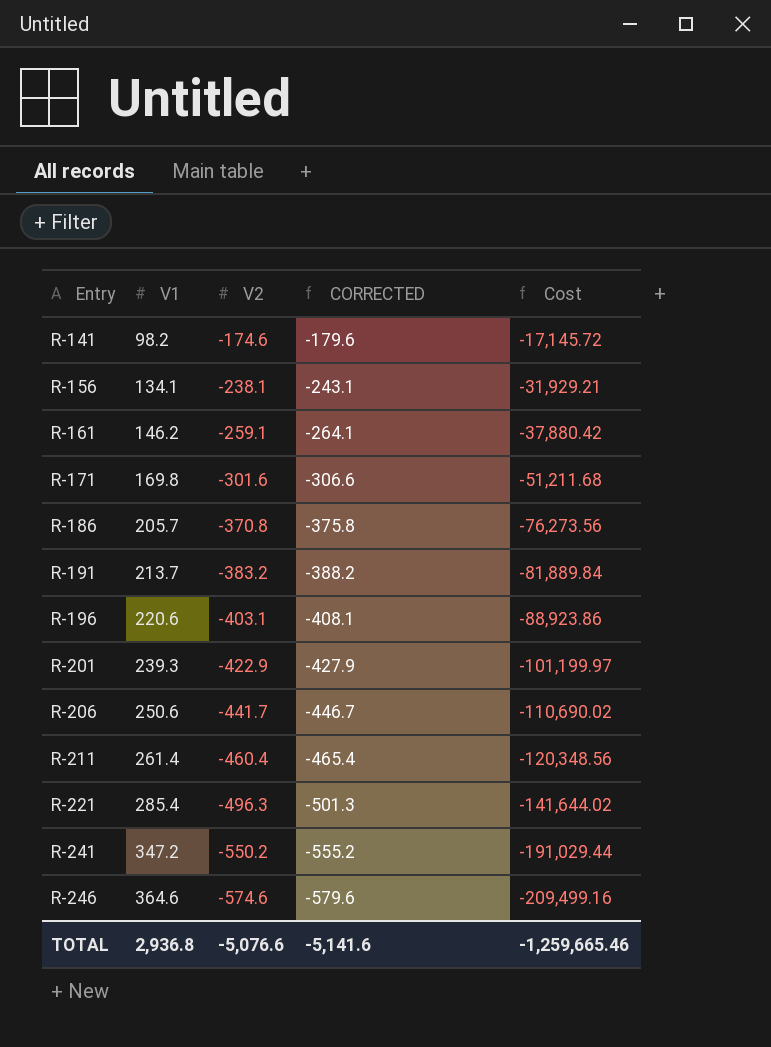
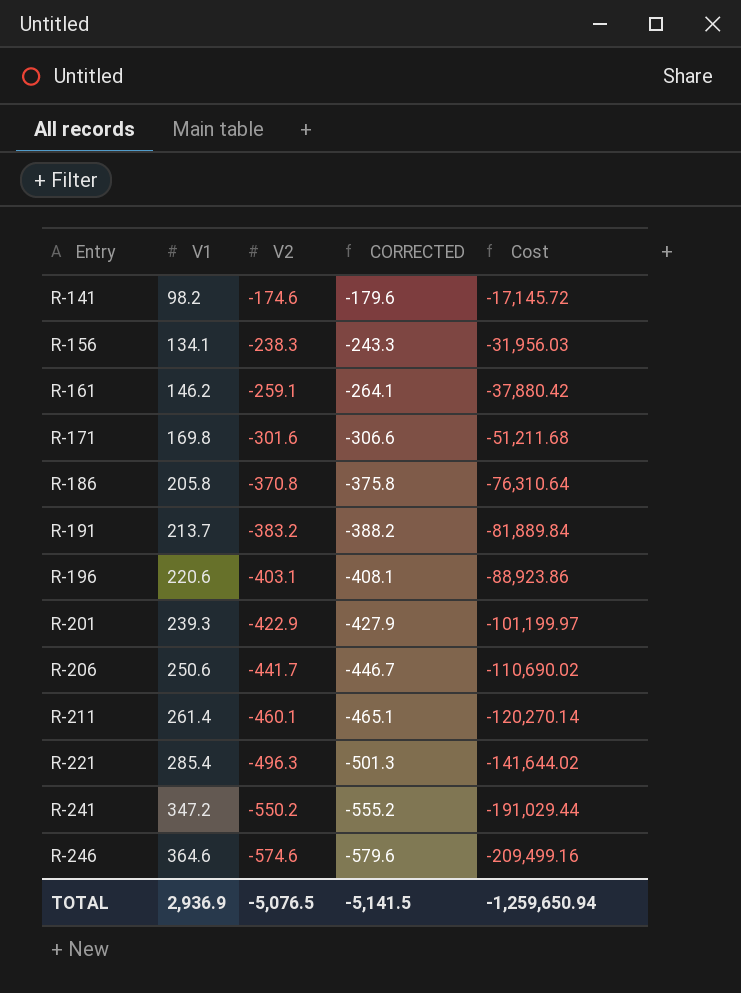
R-156 | V2: -238.1 -> -238.3
R-156 | CORRECTED: -243.1 -> -243.3
R-156 | Cost: -31,929.21 -> -31,956.03
R-186 | V1: 205.7 -> 205.8
R-186 | Cost: -76,273.56 -> -76,310.64
R-211 | V2: -460.4 -> -460.1
R-211 | CORRECTED: -465.4 -> -465.1
R-211 | Cost: -120,348.56 -> -120,270.14
TOTAL | V1: 2,936.8 -> 2,936.9
TOTAL | V2: -5,076.6 -> -5,076.5
TOTAL | CORRECTED: -5,141.6 -> -5,141.5
TOTAL | Cost: -1,259,665.46 -> -1,259,650.94

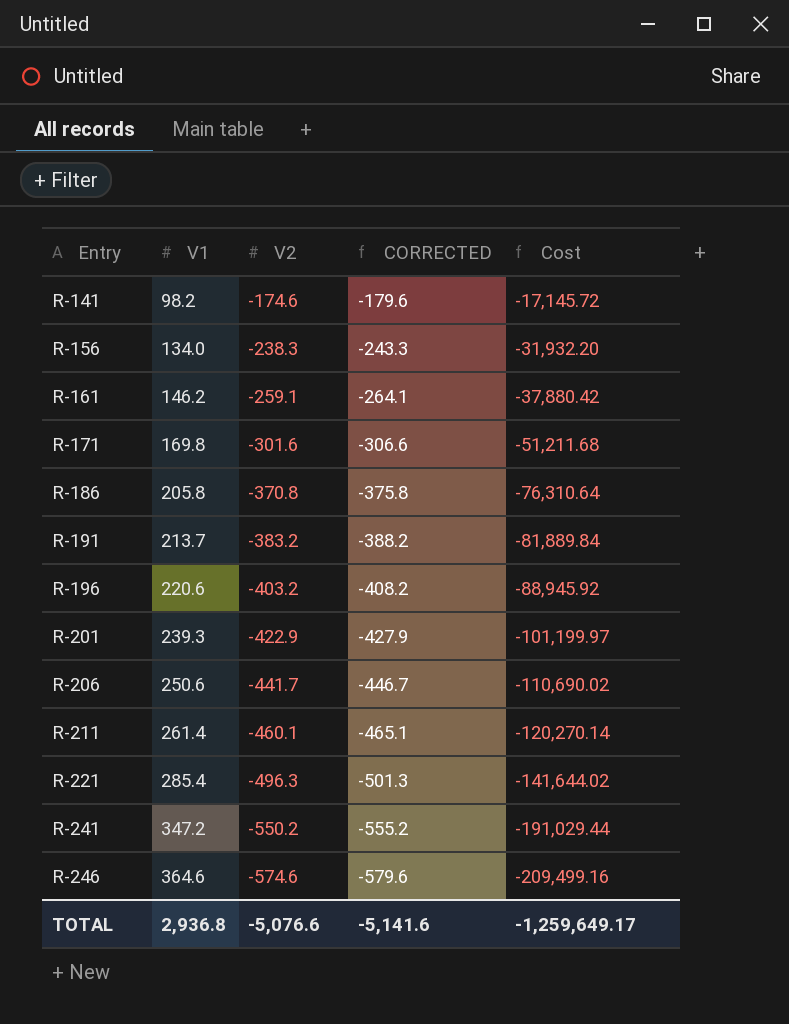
R-156 | V1: 134.1 -> 134.0
R-156 | Cost: -31,956.03 -> -31,932.20
R-196 | V2: -403.1 -> -403.2
R-196 | CORRECTED: -408.1 -> -408.2
R-196 | Cost: -88,923.86 -> -88,945.92
TOTAL | V1: 2,936.9 -> 2,936.8
TOTAL | V2: -5,076.5 -> -5,076.6
TOTAL | CORRECTED: -5,141.5 -> -5,141.6
TOTAL | Cost: -1,259,650.94 -> -1,259,649.17

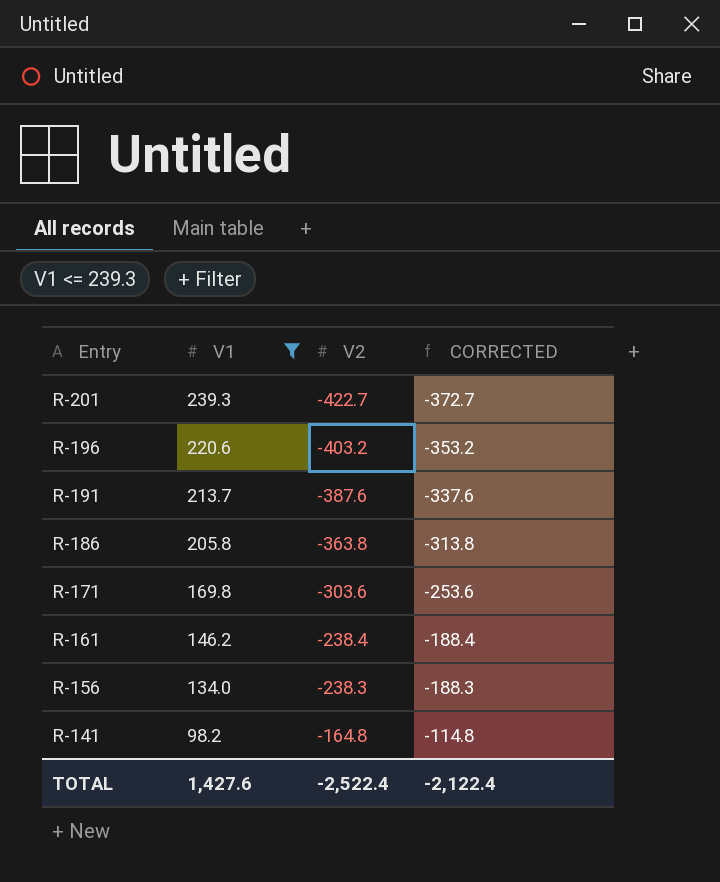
filter: none -> V1 <= 239.3
row order: Entry ascending -> Entry descending
column Cost | formula: [V1] * [V2] -> none
column CORRECTED | formula: [V2] - 5 -> [V2] + 50
R-201 | V2: -422.9 -> -422.7
R-191 | V2: -383.2 -> -387.6
R-186 | V2: -370.8 -> -363.8
R-171 | V2: -301.6 -> -303.6
R-161 | V2: -259.1 -> -238.4
R-141 | V2: -174.6 -> -164.8
TOTAL | V1: 2,936.8 -> 1,427.6
TOTAL | V2: -5,076.6 -> -2,522.4
TOTAL | CORRECTED: -5,141.6 -> -2,122.4

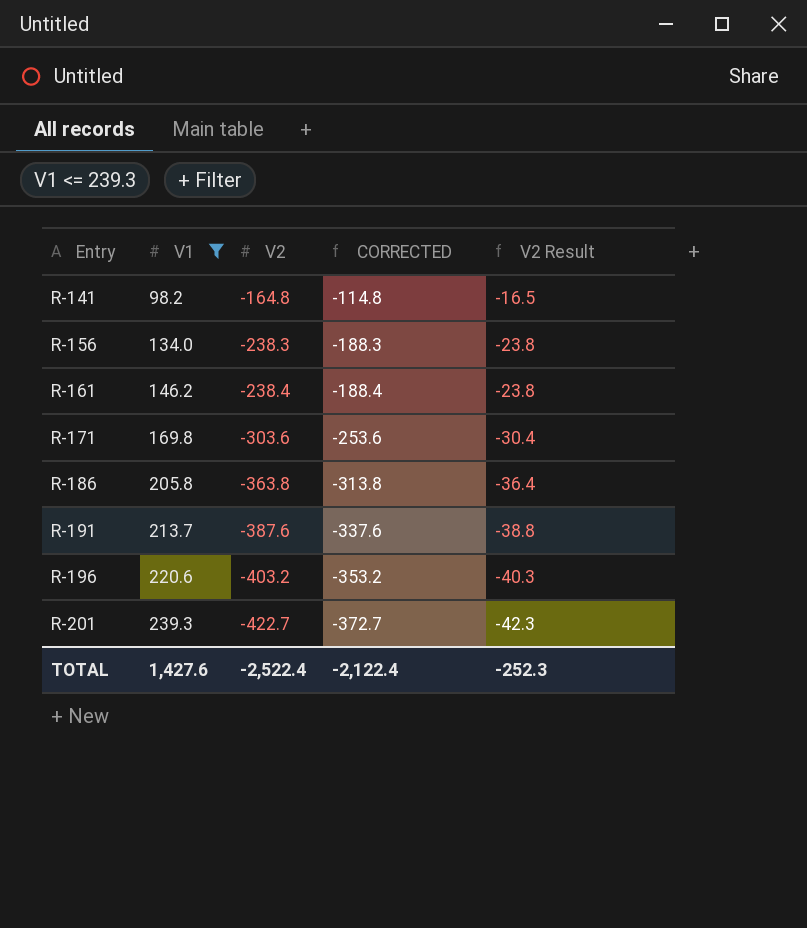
row order: Entry descending -> Entry ascending
column V2 Result | formula: none -> [V2] * 0.1

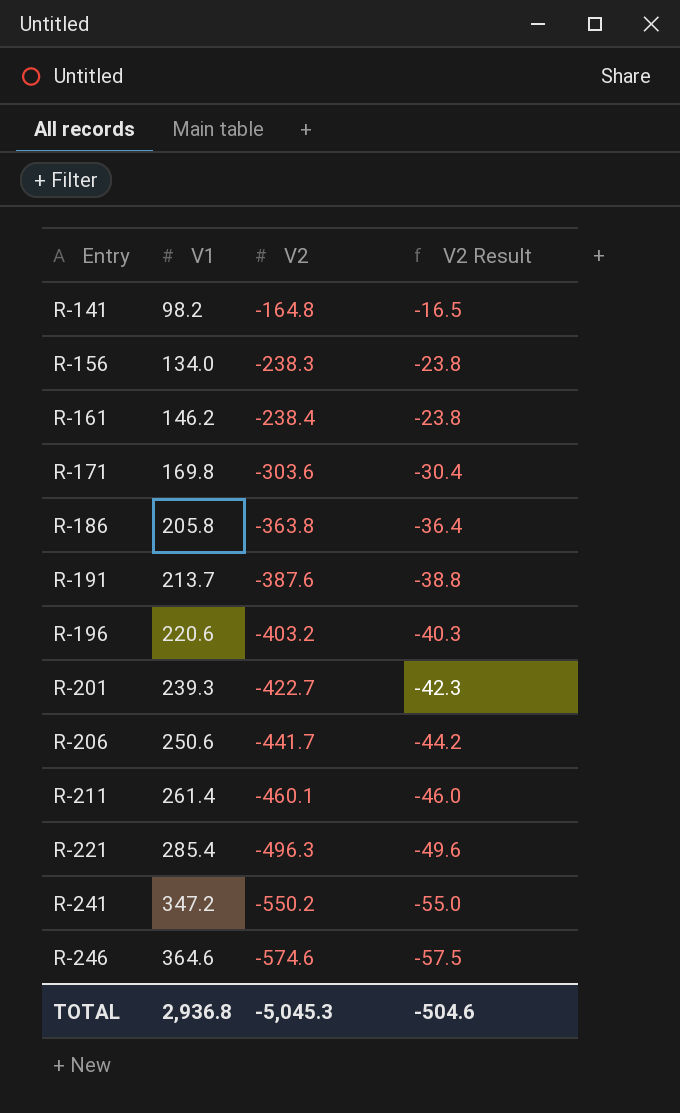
filter: V1 <= 239.3 -> none
column CORRECTED | formula: [V2] + 50 -> none
TOTAL | V1: 1,427.6 -> 2,936.8
TOTAL | V2: -2,522.4 -> -5,045.3
TOTAL | V2 Result: -252.3 -> -504.6

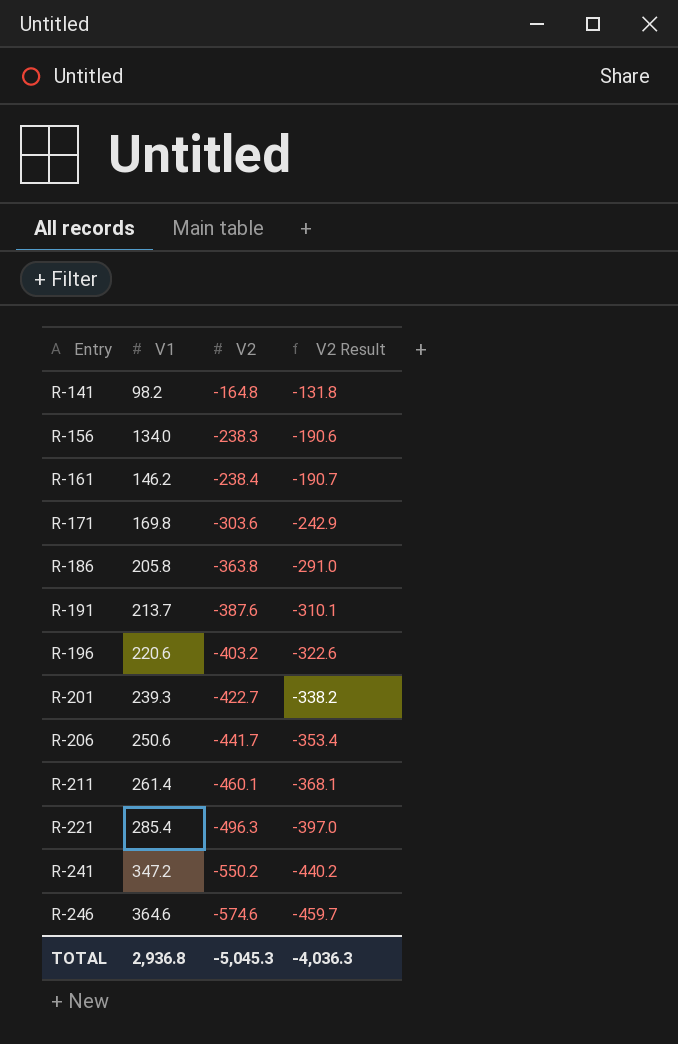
column V2 Result | formula: [V2] * 0.1 -> [V2] * 0.8
TOTAL | V2 Result: -504.6 -> -4,036.3

